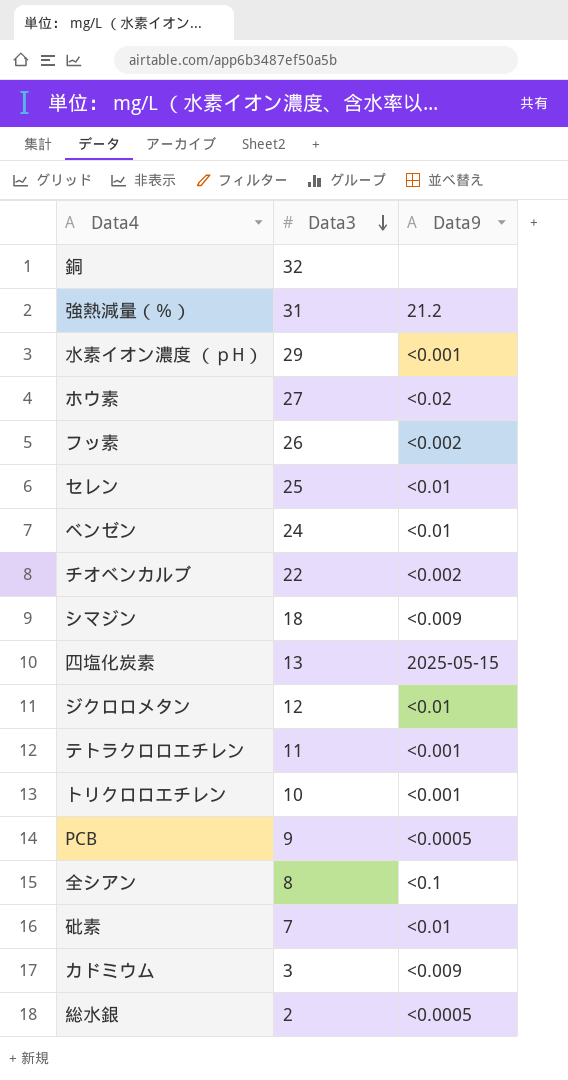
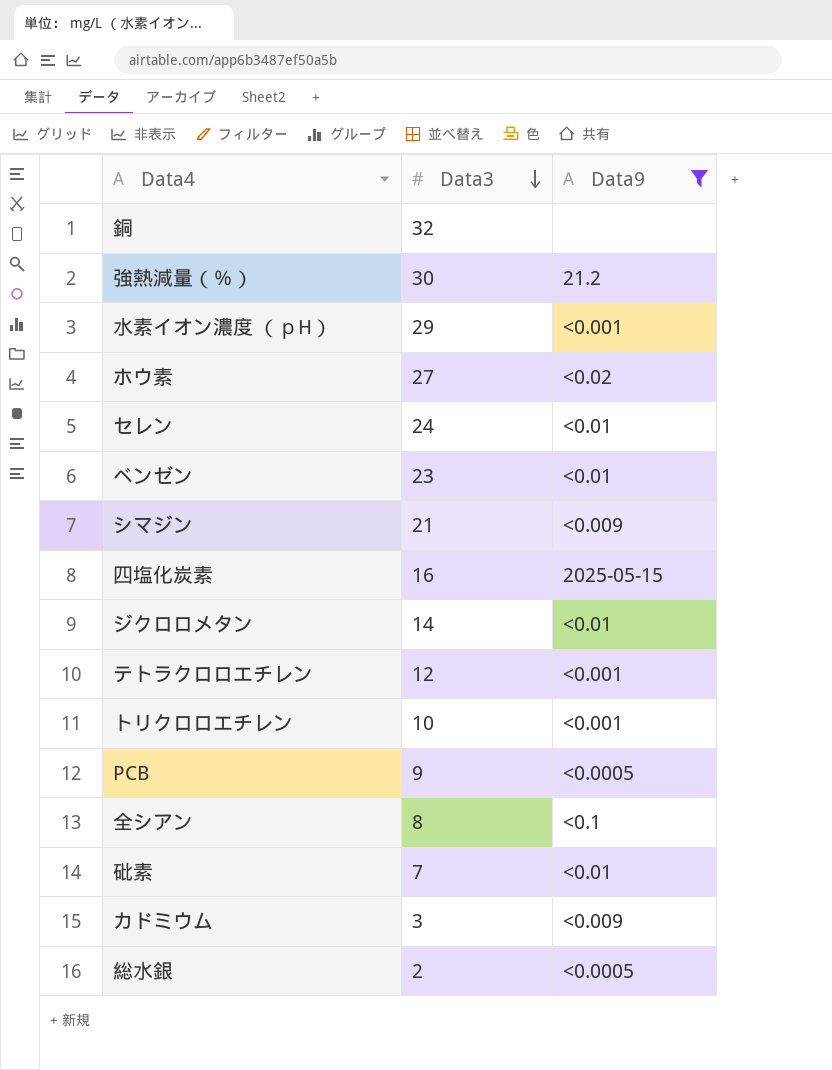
filter: none -> Data9 != <0.002
強熱減量（％） | Data3: 31 -> 30
セレン | Data3: 25 -> 24
ベンゼン | Data3: 24 -> 23
シマジン | Data3: 18 -> 21
四塩化炭素 | Data3: 13 -> 16
ジクロロメタン | Data3: 12 -> 14
テトラクロロエチレン | Data3: 11 -> 12

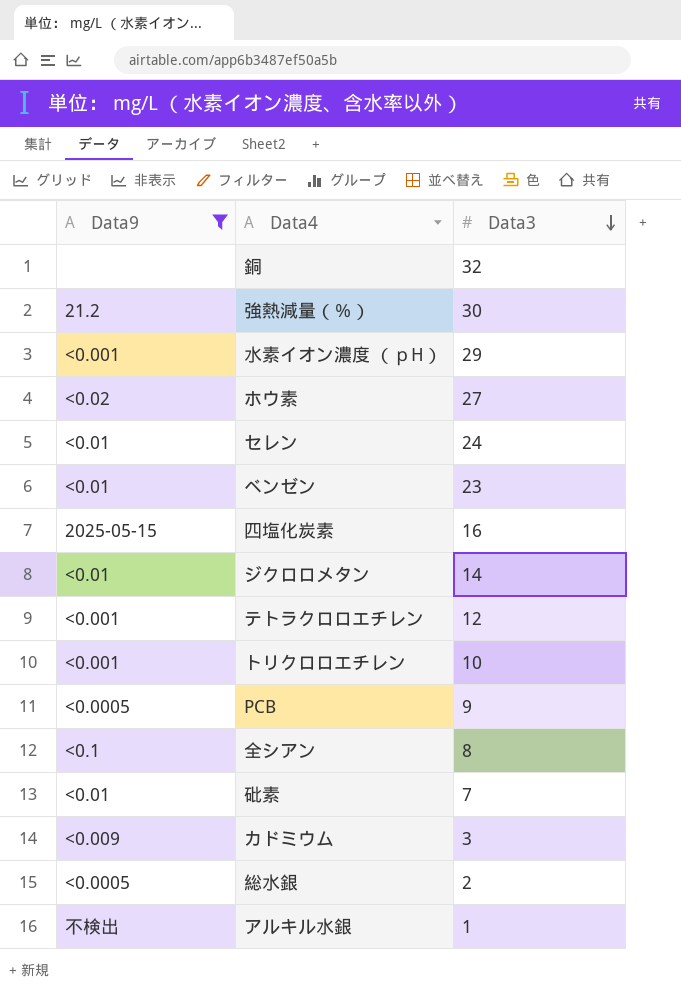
column Data9 | position: 3 -> 1
row シマジン: 21 | <0.009 -> none
row アルキル水銀: none -> 不検出 | 1

